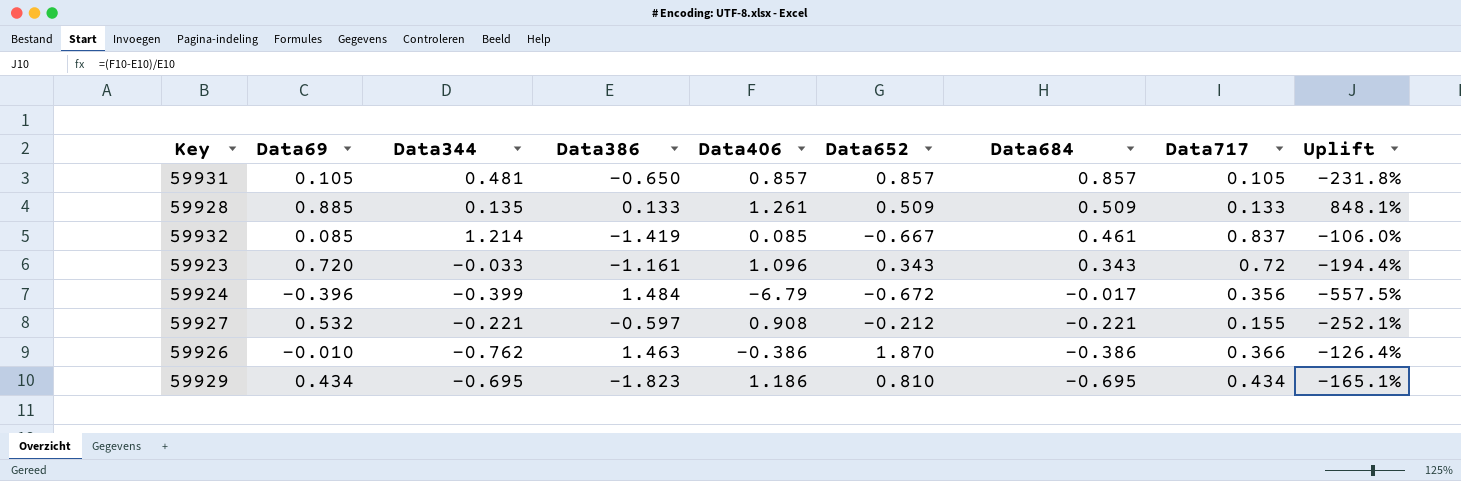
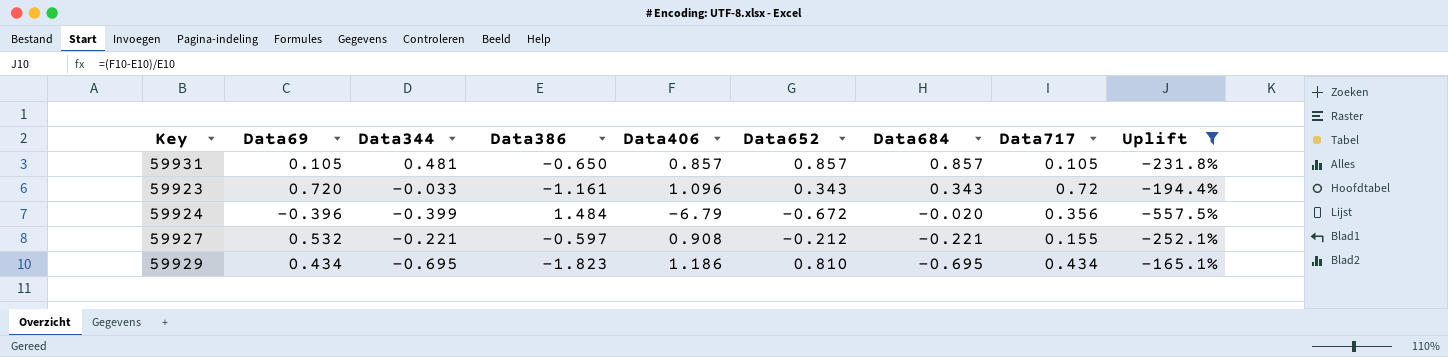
filter: none -> Uplift <= -165.1%
59924 | Data684: -0.017 -> -0.020

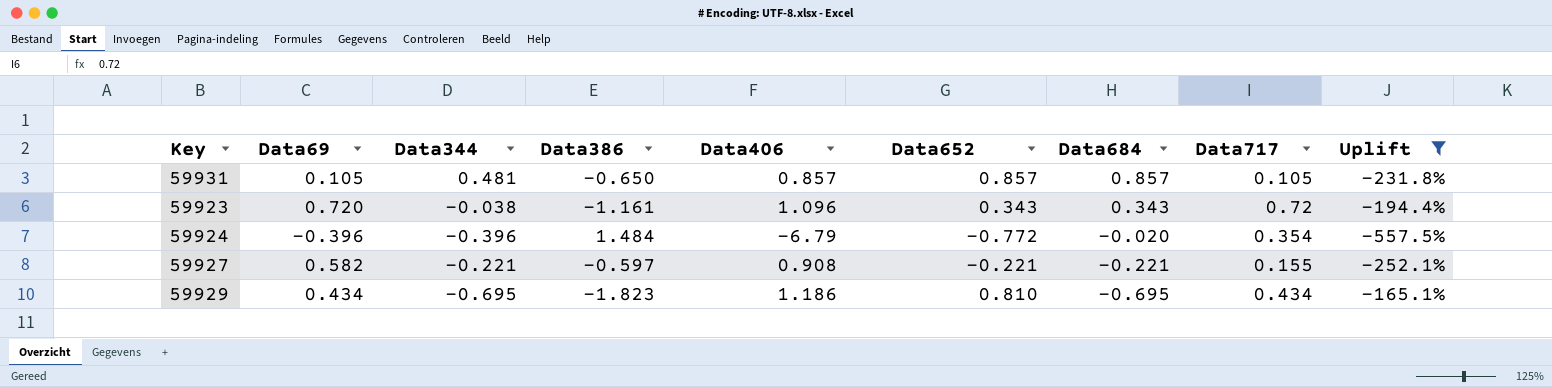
59923 | Data344: -0.033 -> -0.038
59924 | Data344: -0.399 -> -0.396
59924 | Data652: -0.672 -> -0.772
59924 | Data717: 0.356 -> 0.354
59927 | Data69: 0.532 -> 0.582
59927 | Data652: -0.212 -> -0.221

